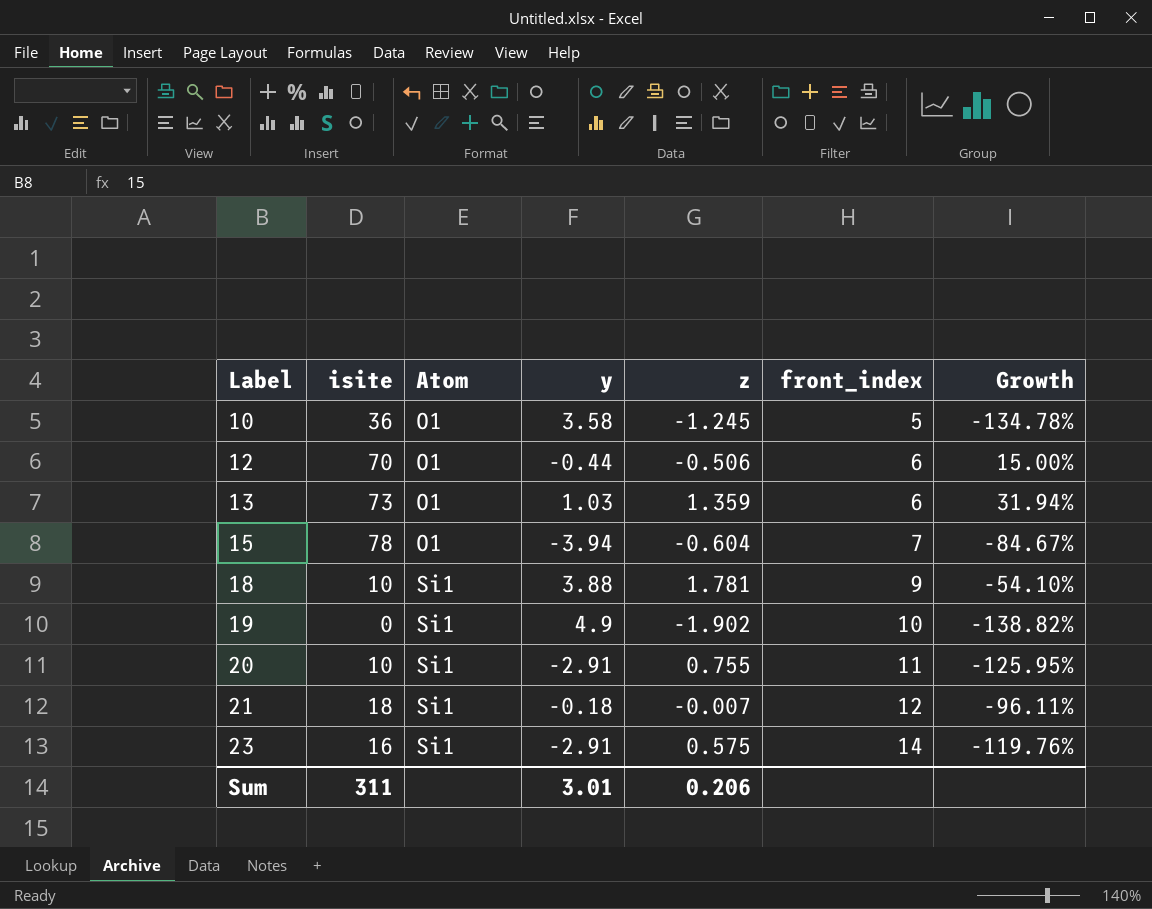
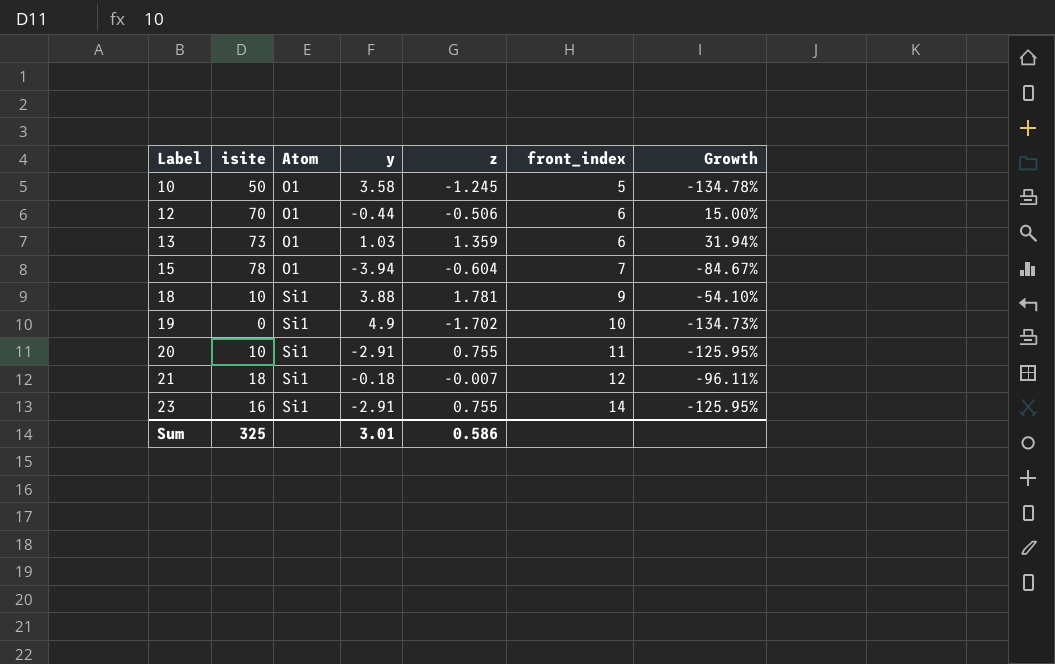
10 | isite: 36 -> 50
19 | z: -1.902 -> -1.702
19 | Growth: -138.82% -> -134.73%
23 | z: 0.575 -> 0.755
23 | Growth: -119.76% -> -125.95%
Sum | isite: 311 -> 325
Sum | z: 0.206 -> 0.586

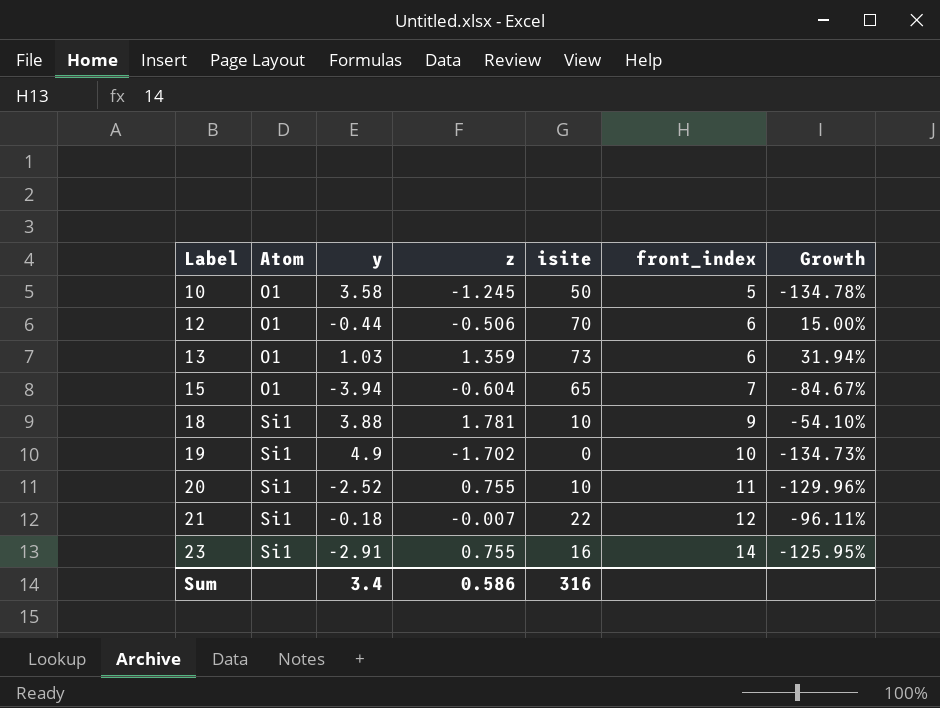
column isite | position: 2 -> 5
15 | isite: 78 -> 65
20 | y: -2.91 -> -2.52
20 | Growth: -125.95% -> -129.96%
21 | isite: 18 -> 22
Sum | y: 3.01 -> 3.4
Sum | isite: 325 -> 316

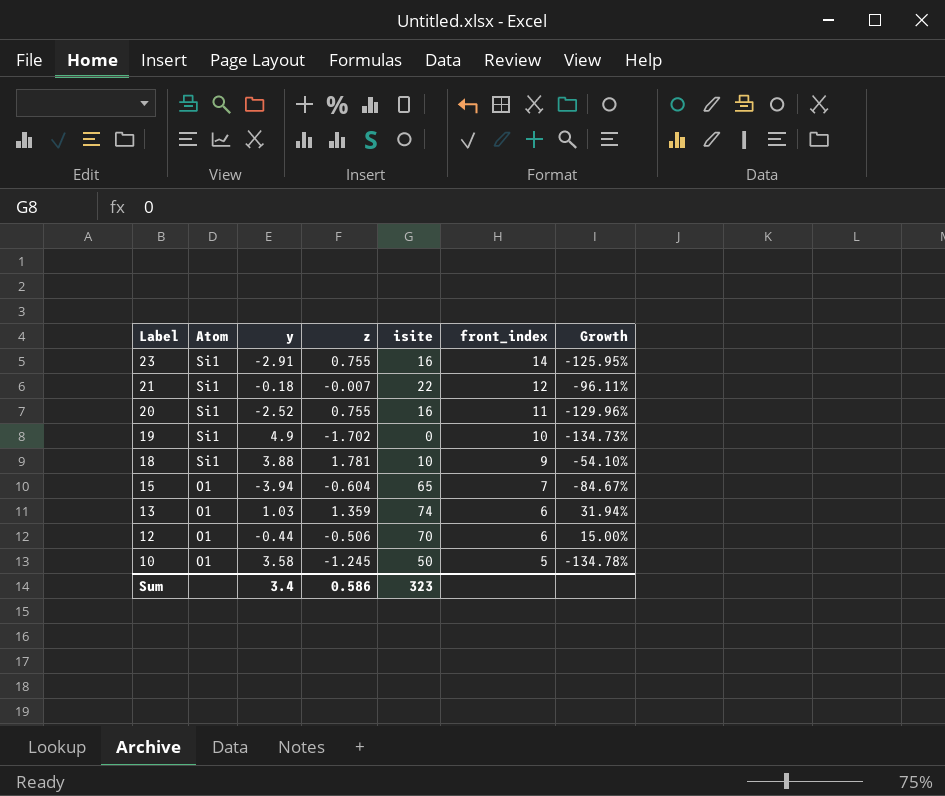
row order: Label ascending -> Label descending
20 | isite: 10 -> 16
13 | isite: 73 -> 74
Sum | isite: 316 -> 323

